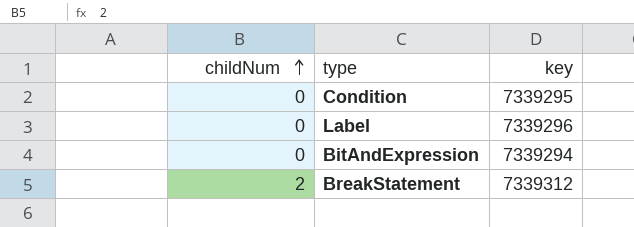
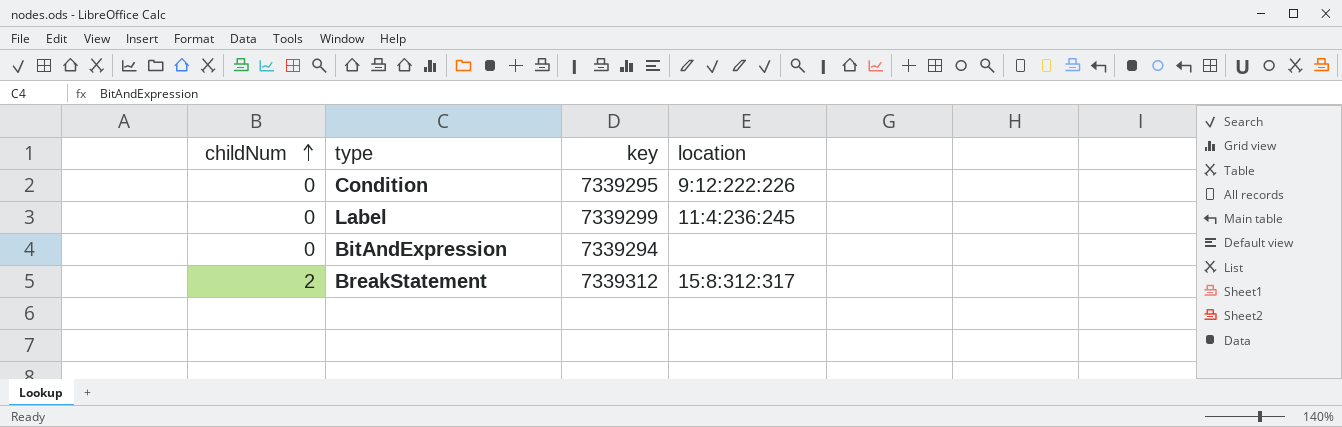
column location | position: none -> 4
Label | key: 7339296 -> 7339299

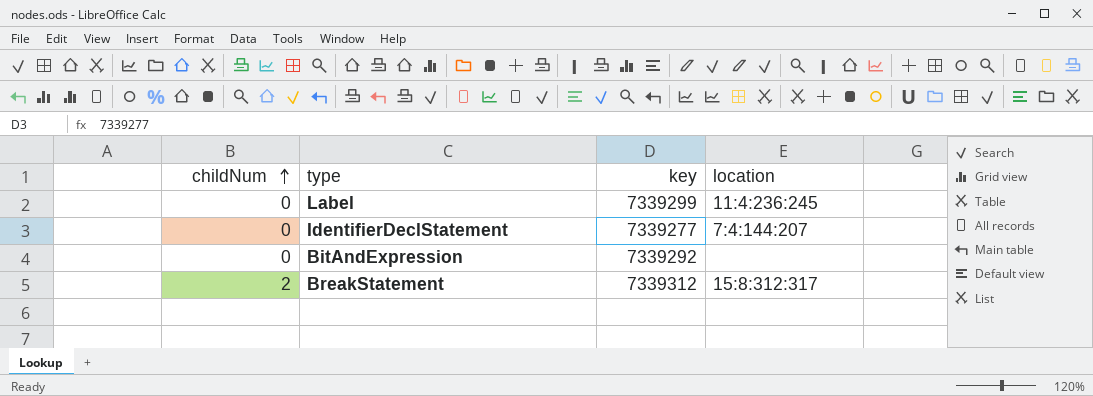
row Condition: 0 | 7339295 | 9:12:222:226 -> none
row IdentifierDeclStatement: none -> 0 | 7339277 | 7:4:144:207
BitAndExpression | key: 7339294 -> 7339292

